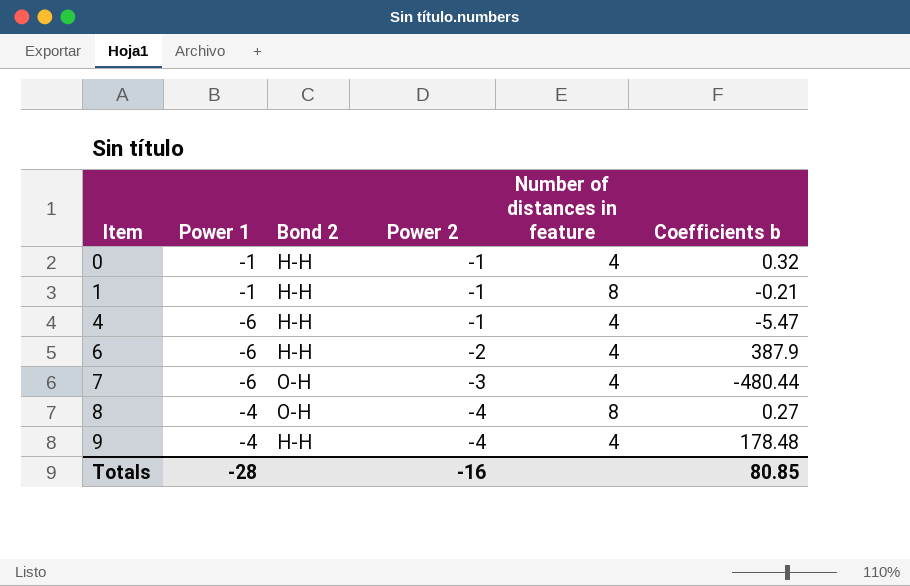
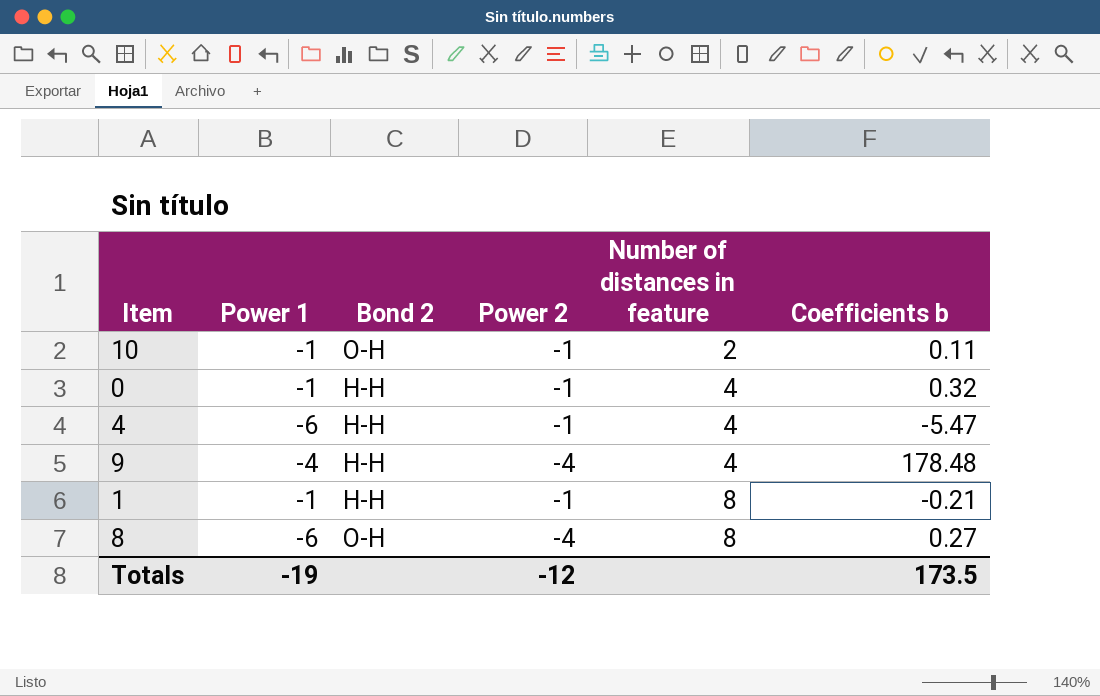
row order: Item ascending -> Number of distances in feature ascending
row 6: -6 | H-H | -2 | 4 | 387.9 -> none
row 7: -6 | O-H | -3 | 4 | -480.44 -> none
row 10: none -> -1 | O-H | -1 | 2 | 0.11
8 | Power 1: -4 -> -6
Totals | Power 1: -28 -> -19
Totals | Power 2: -16 -> -12
Totals | Coefficients b: 80.85 -> 173.5

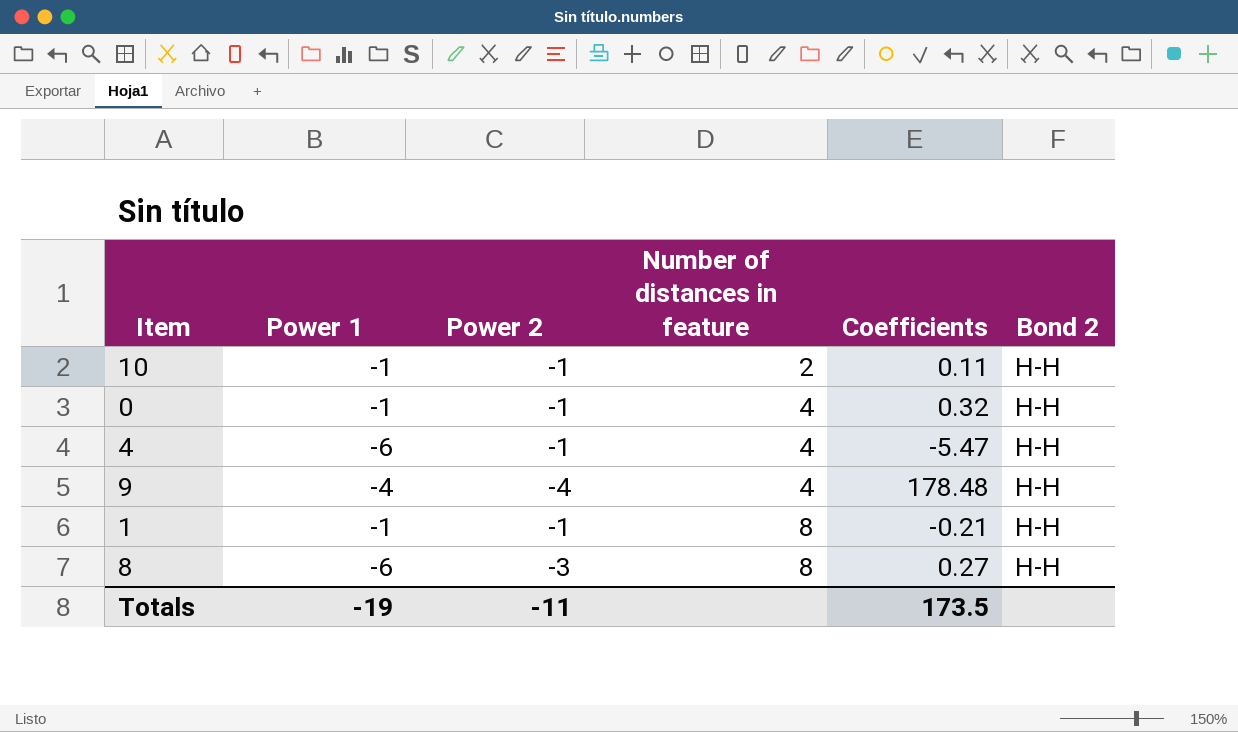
column name: Coefficients b -> Coefficients
column Bond 2 | position: 3 -> 6
10 | Bond 2: O-H -> H-H
8 | Power 2: -4 -> -3
8 | Bond 2: O-H -> H-H
Totals | Power 2: -12 -> -11

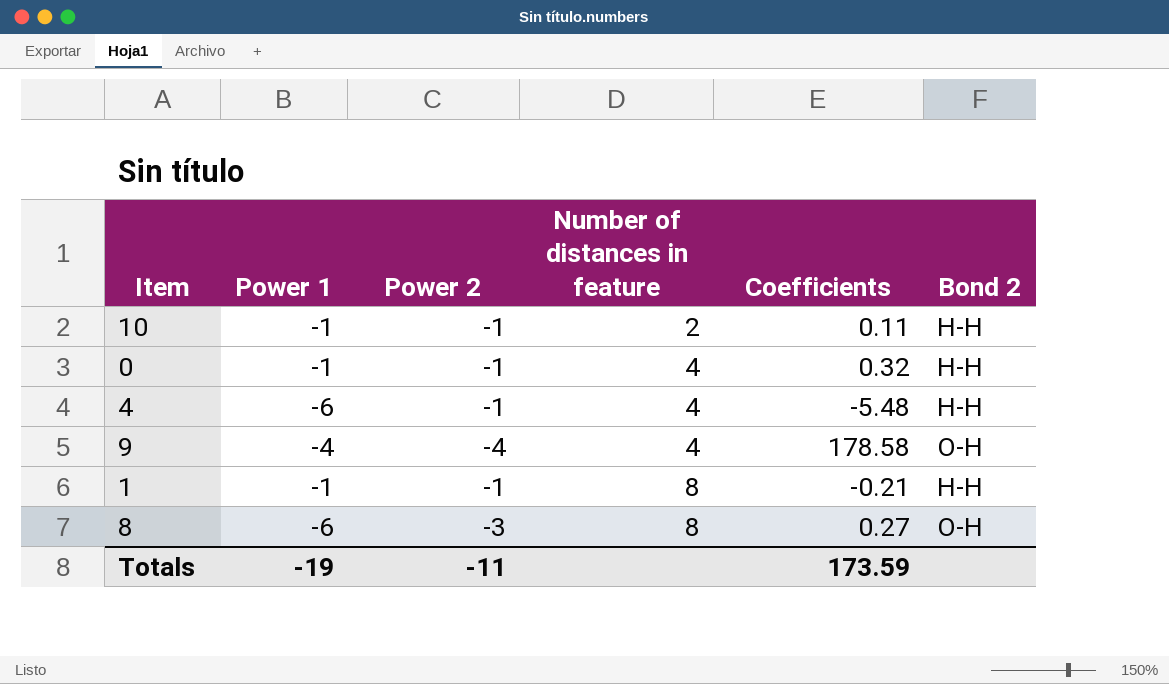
4 | Coefficients: -5.47 -> -5.48
9 | Coefficients: 178.48 -> 178.58
9 | Bond 2: H-H -> O-H
8 | Bond 2: H-H -> O-H
Totals | Coefficients: 173.5 -> 173.59

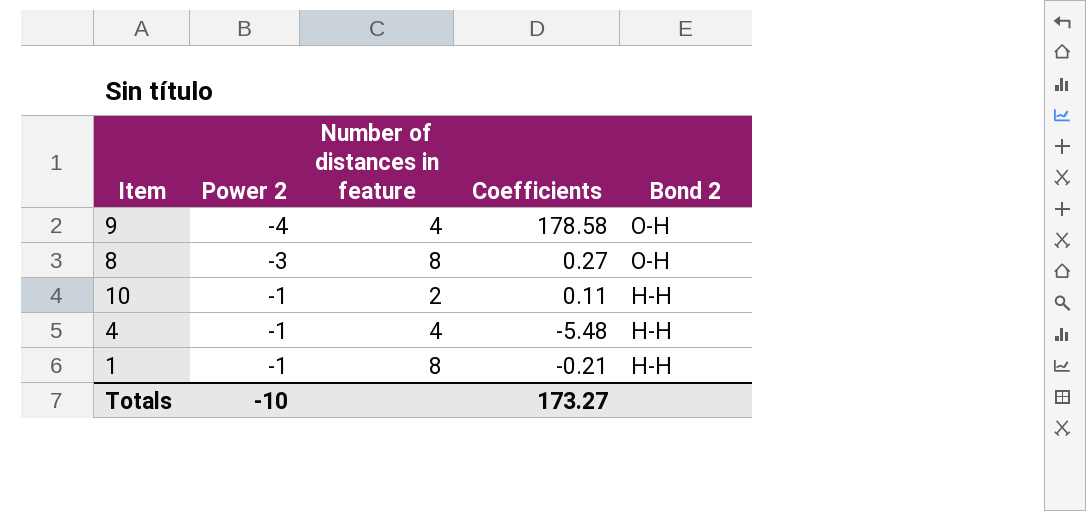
row order: Number of distances in feature ascending -> Power 2 ascending
column Power 1 | position: 2 -> none
row 0: -1 | -1 | 4 | 0.32 | H-H -> none
Totals | Power 2: -11 -> -10
Totals | Coefficients: 173.59 -> 173.27

